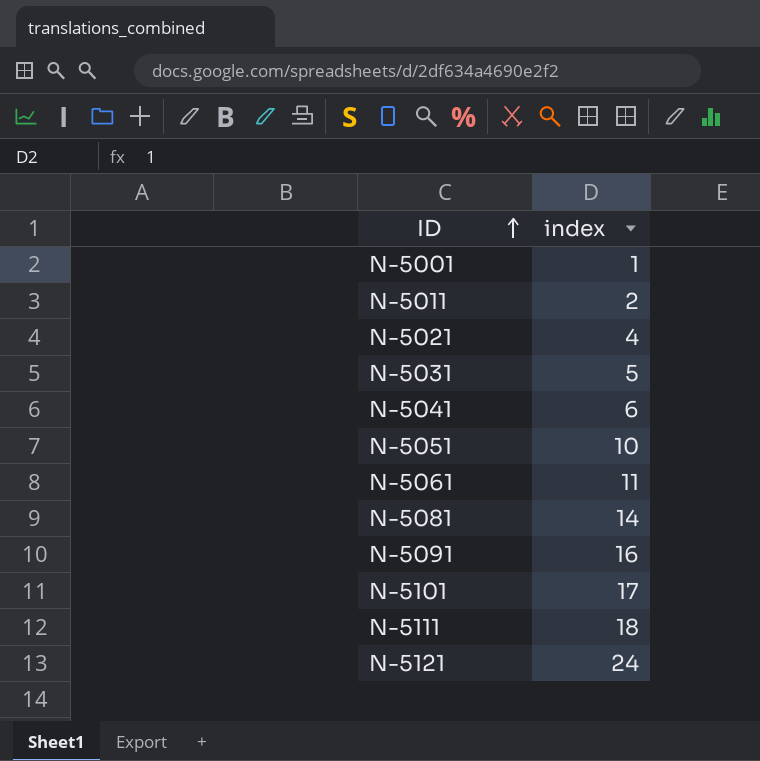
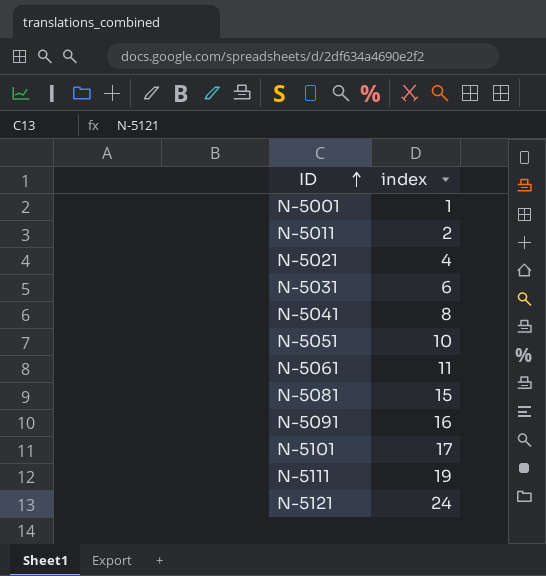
N-5031 | index: 5 -> 6
N-5041 | index: 6 -> 8
N-5081 | index: 14 -> 15
N-5111 | index: 18 -> 19

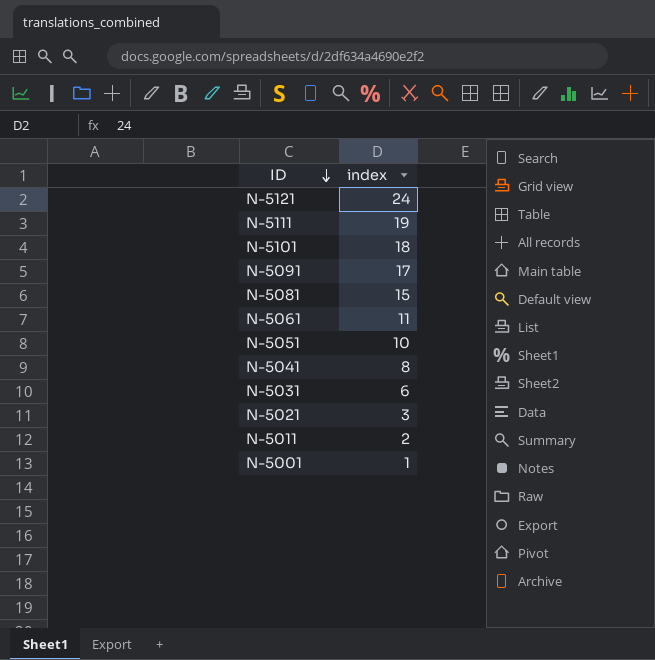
row order: ID ascending -> ID descending
N-5101 | index: 17 -> 18
N-5091 | index: 16 -> 17
N-5021 | index: 4 -> 3

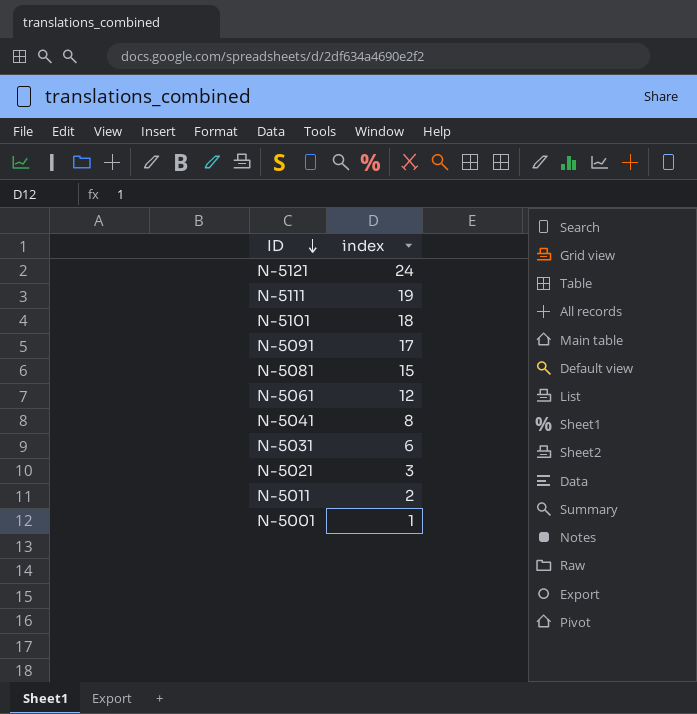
row N-5051: 10 -> none
N-5061 | index: 11 -> 12

